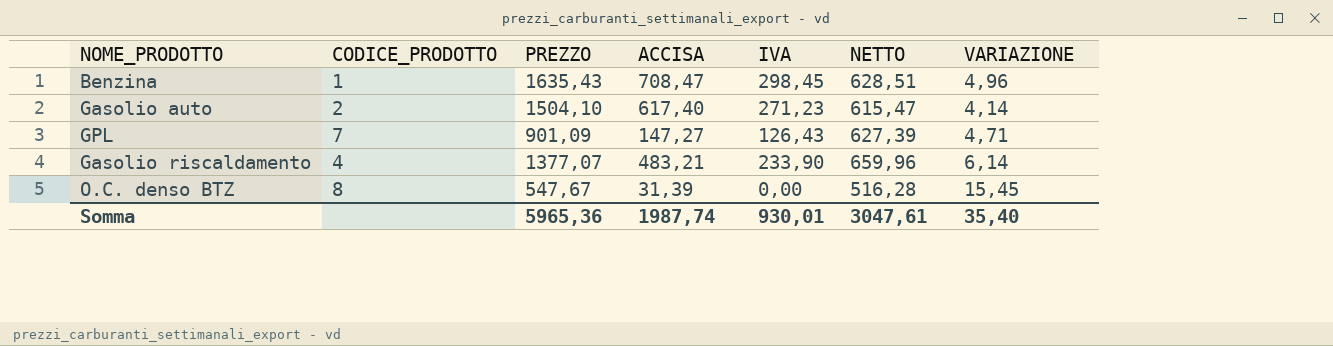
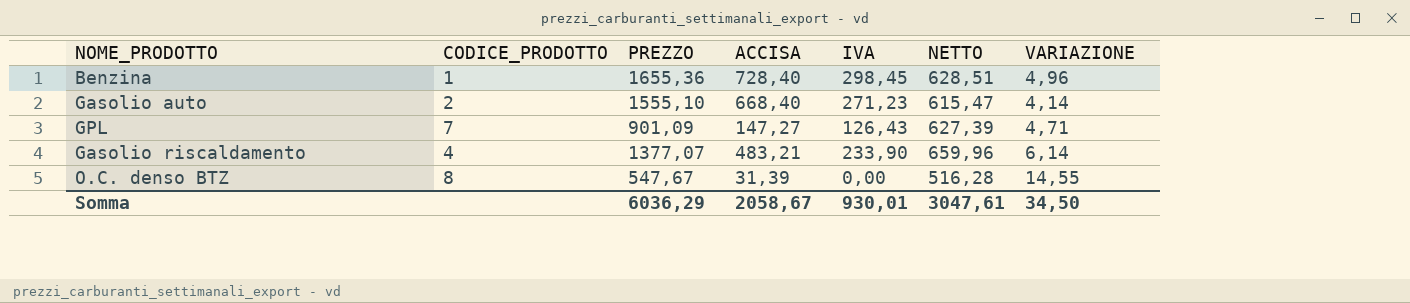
Benzina | PREZZO: 1635,43 -> 1655,36
Benzina | ACCISA: 708,47 -> 728,40
Gasolio auto | PREZZO: 1504,10 -> 1555,10
Gasolio auto | ACCISA: 617,40 -> 668,40
O.C. denso BTZ | VARIAZIONE: 15,45 -> 14,55
Somma | PREZZO: 5965,36 -> 6036,29
Somma | ACCISA: 1987,74 -> 2058,67
Somma | VARIAZIONE: 35,40 -> 34,50

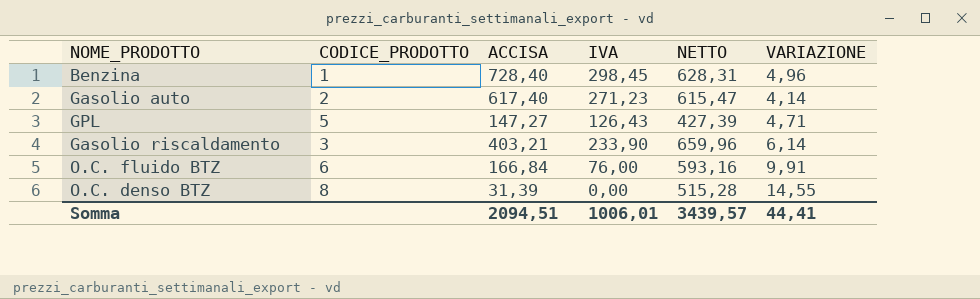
column PREZZO | formula: [ACCISA] + [IVA] + [NETTO] -> none
Benzina | NETTO: 628,51 -> 628,31
Gasolio auto | ACCISA: 668,40 -> 617,40
GPL | CODICE_PRODOTTO: 7 -> 5
GPL | NETTO: 627,39 -> 427,39
Gasolio riscaldamento | CODICE_PRODOTTO: 4 -> 3
Gasolio riscaldamento | ACCISA: 483,21 -> 403,21
row O.C. fluido BTZ: none -> 6 | 166,84 | 76,00 | 593,16 | 9,91
O.C. denso BTZ | NETTO: 516,28 -> 515,28
Somma | ACCISA: 2058,67 -> 2094,51
Somma | IVA: 930,01 -> 1006,01
Somma | NETTO: 3047,61 -> 3439,57
Somma | VARIAZIONE: 34,50 -> 44,41

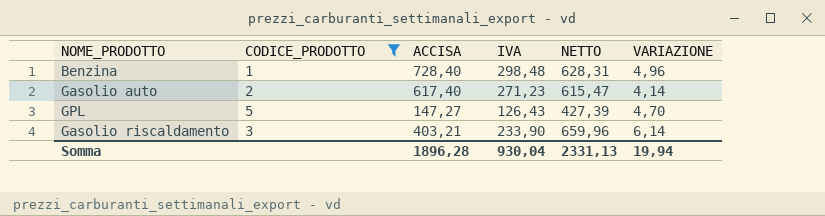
filter: none -> CODICE_PRODOTTO <= 5
Benzina | IVA: 298,45 -> 298,48
GPL | VARIAZIONE: 4,71 -> 4,70
Somma | ACCISA: 2094,51 -> 1896,28
Somma | IVA: 1006,01 -> 930,04
Somma | NETTO: 3439,57 -> 2331,13
Somma | VARIAZIONE: 44,41 -> 19,94

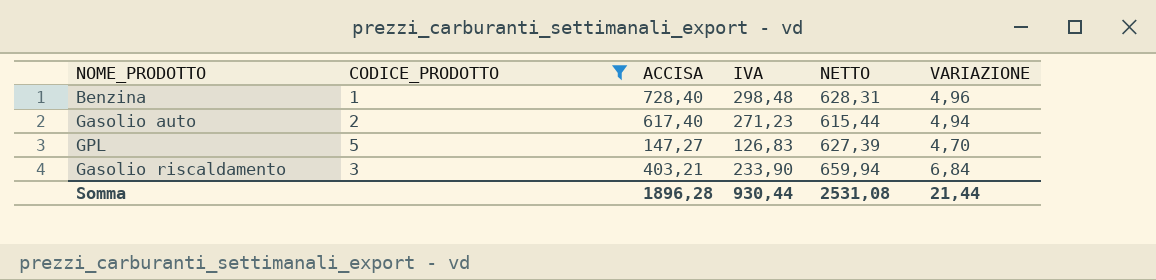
Gasolio auto | NETTO: 615,47 -> 615,44
Gasolio auto | VARIAZIONE: 4,14 -> 4,94
GPL | IVA: 126,43 -> 126,83
GPL | NETTO: 427,39 -> 627,39
Gasolio riscaldamento | NETTO: 659,96 -> 659,94
Gasolio riscaldamento | VARIAZIONE: 6,14 -> 6,84
Somma | IVA: 930,04 -> 930,44
Somma | NETTO: 2331,13 -> 2531,08
Somma | VARIAZIONE: 19,94 -> 21,44

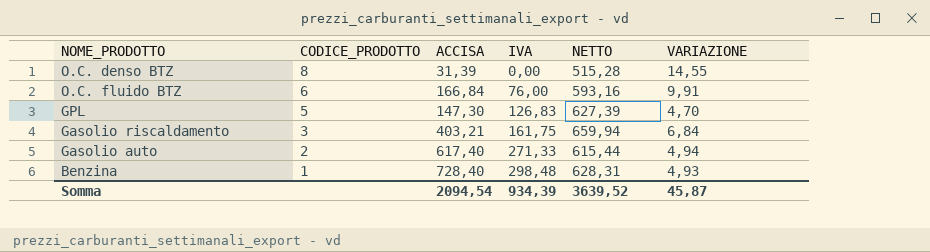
filter: CODICE_PRODOTTO <= 5 -> none
row order: none -> CODICE_PRODOTTO descending
GPL | ACCISA: 147,27 -> 147,30
Gasolio riscaldamento | IVA: 233,90 -> 161,75
Gasolio auto | IVA: 271,23 -> 271,33
Benzina | VARIAZIONE: 4,96 -> 4,93
Somma | ACCISA: 1896,28 -> 2094,54
Somma | IVA: 930,44 -> 934,39
Somma | NETTO: 2531,08 -> 3639,52
Somma | VARIAZIONE: 21,44 -> 45,87

